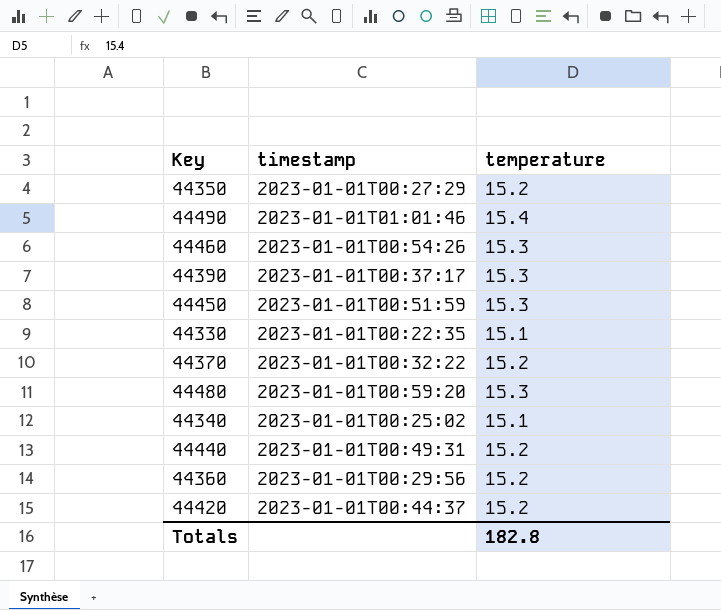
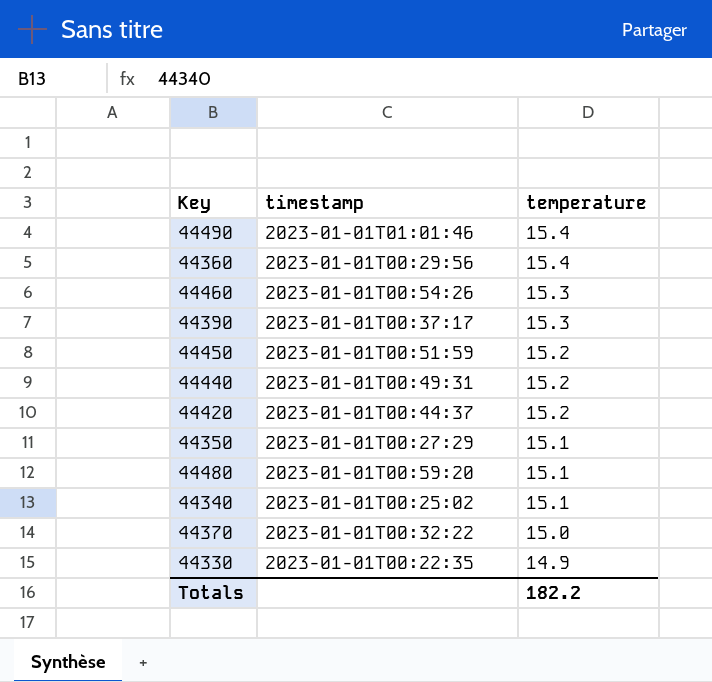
row order: none -> temperature descending
44360 | temperature: 15.2 -> 15.4
44450 | temperature: 15.3 -> 15.2
44350 | temperature: 15.2 -> 15.1
44480 | temperature: 15.3 -> 15.1
44370 | temperature: 15.2 -> 15.0
44330 | temperature: 15.1 -> 14.9
Totals | temperature: 182.8 -> 182.2

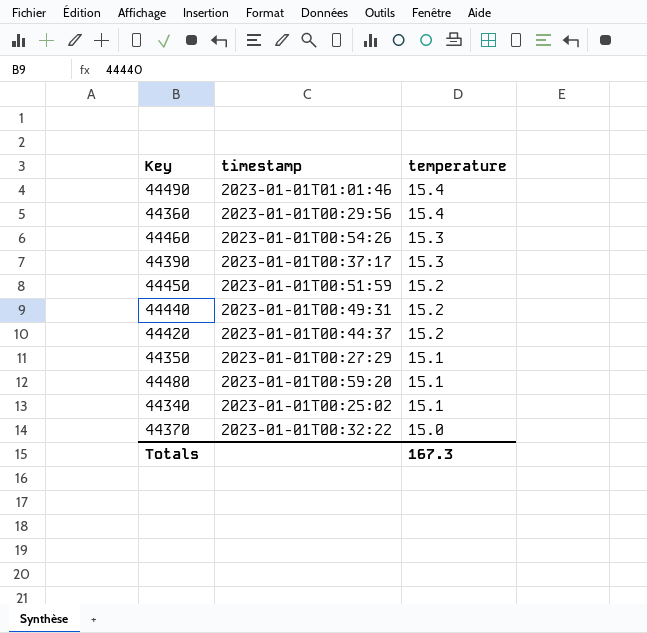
row 44330: 2023-01-01T00:22:35 | 14.9 -> none
Totals | temperature: 182.2 -> 167.3

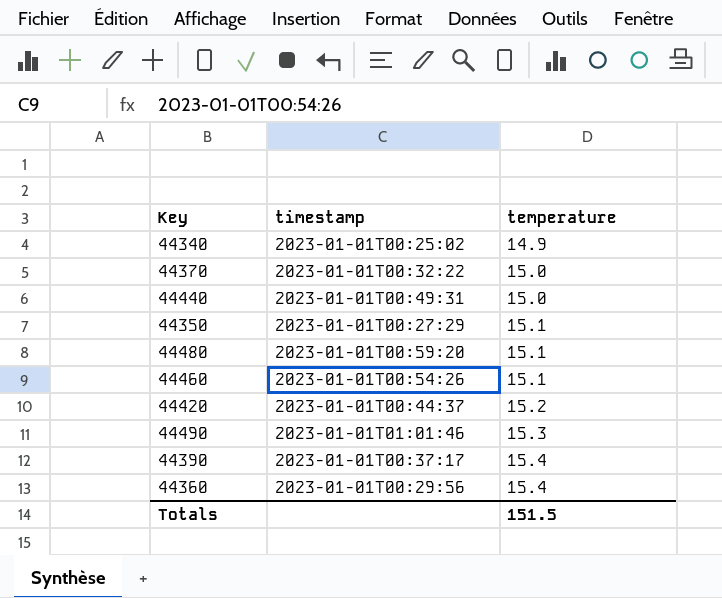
row order: temperature descending -> temperature ascending
row 44450: 2023-01-01T00:51:59 | 15.2 -> none
44340 | temperature: 15.1 -> 14.9
44440 | temperature: 15.2 -> 15.0
44460 | temperature: 15.3 -> 15.1
44490 | temperature: 15.4 -> 15.3
44390 | temperature: 15.3 -> 15.4
Totals | temperature: 167.3 -> 151.5

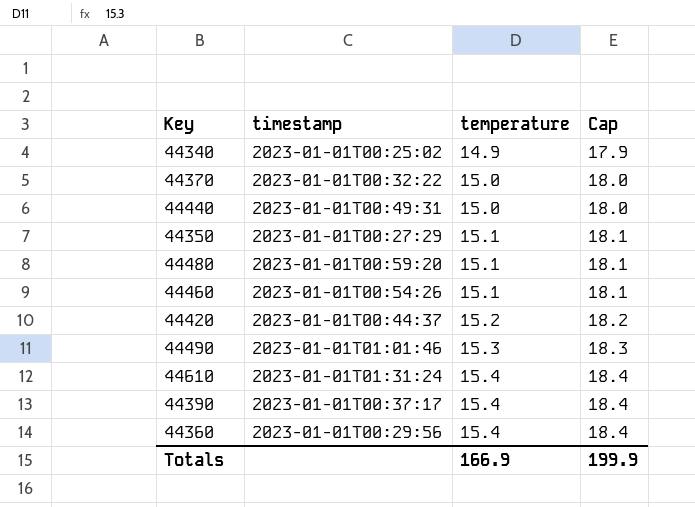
column Cap | formula: none -> [temperature] + 3
row 44610: none -> 2023-01-01T01:31:24 | 15.4 | 18.4
Totals | temperature: 151.5 -> 166.9

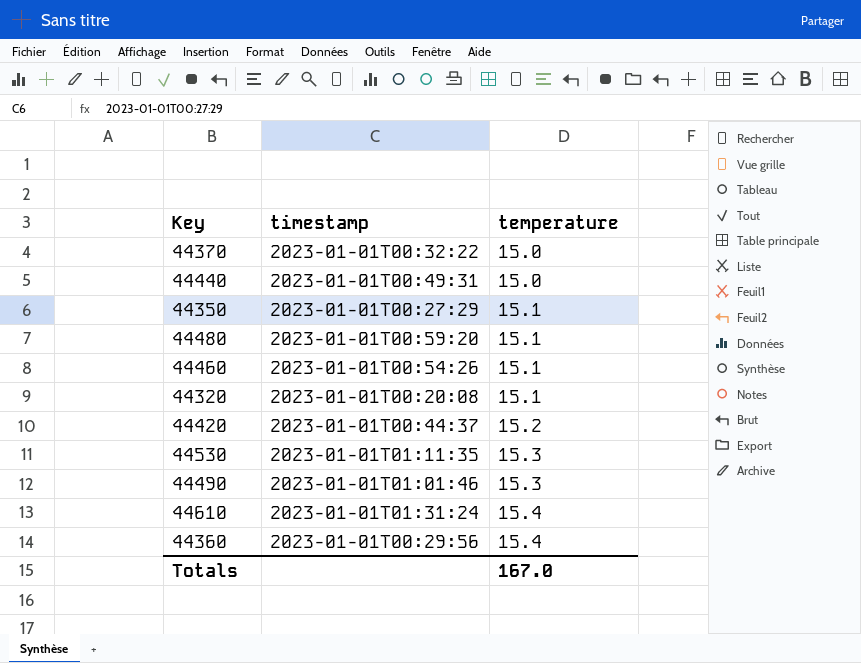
column Cap | formula: [temperature] + 3 -> none
row 44340: 2023-01-01T00:25:02 | 14.9 | 17.9 -> none
row 44390: 2023-01-01T00:37:17 | 15.4 | 18.4 -> none
row 44320: none -> 2023-01-01T00:20:08 | 15.1
row 44530: none -> 2023-01-01T01:11:35 | 15.3
Totals | temperature: 166.9 -> 167.0

